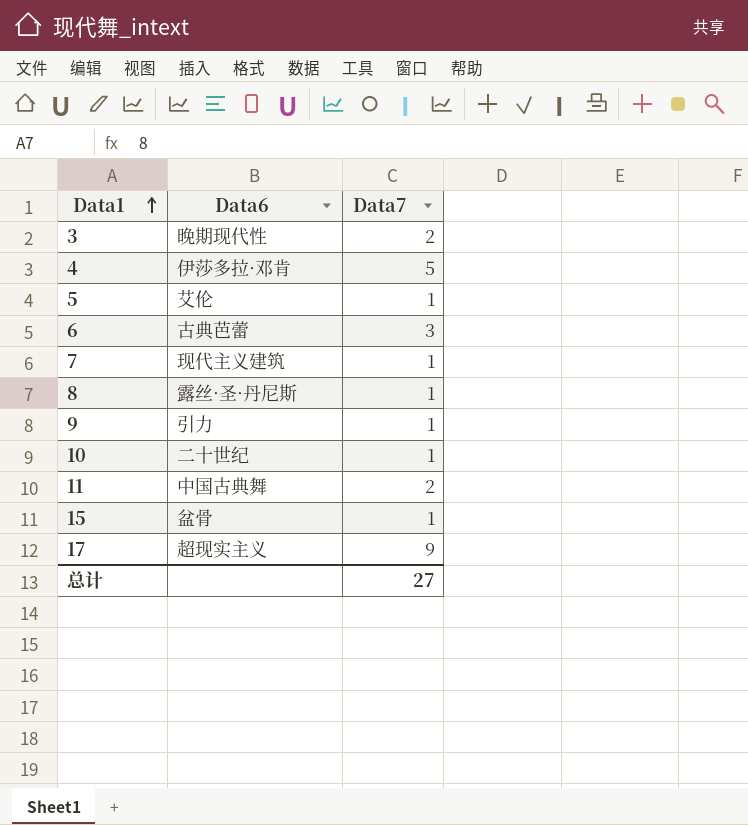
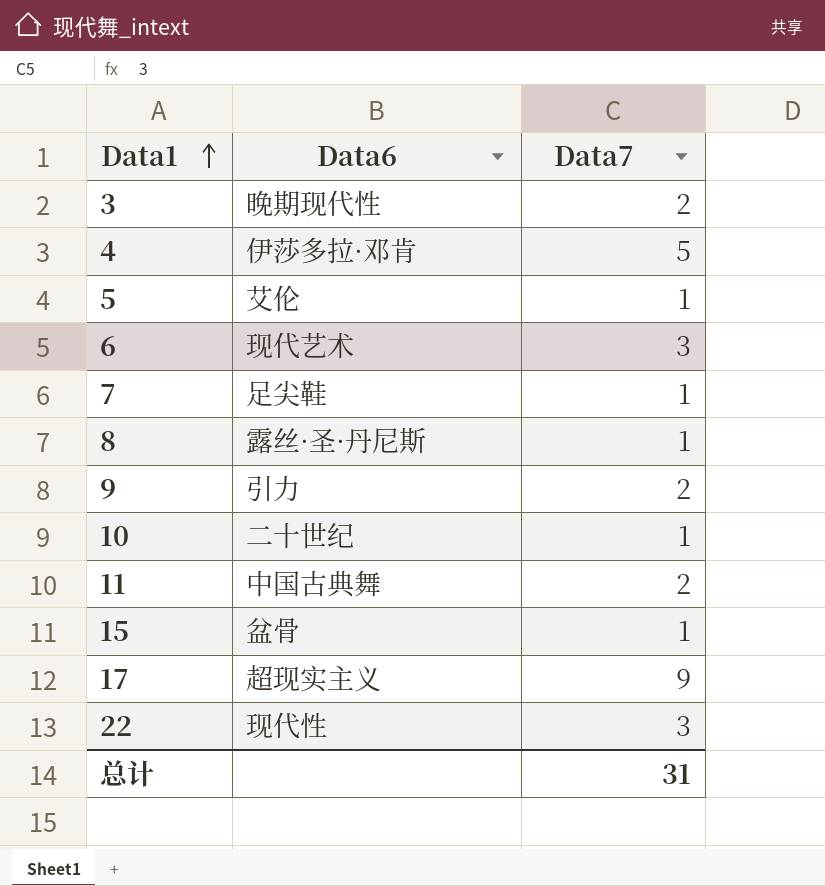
6 | Data6: 古典芭蕾 -> 现代艺术
7 | Data6: 现代主义建筑 -> 足尖鞋
9 | Data7: 1 -> 2
row 22: none -> 现代性 | 3
总计 | Data7: 27 -> 31

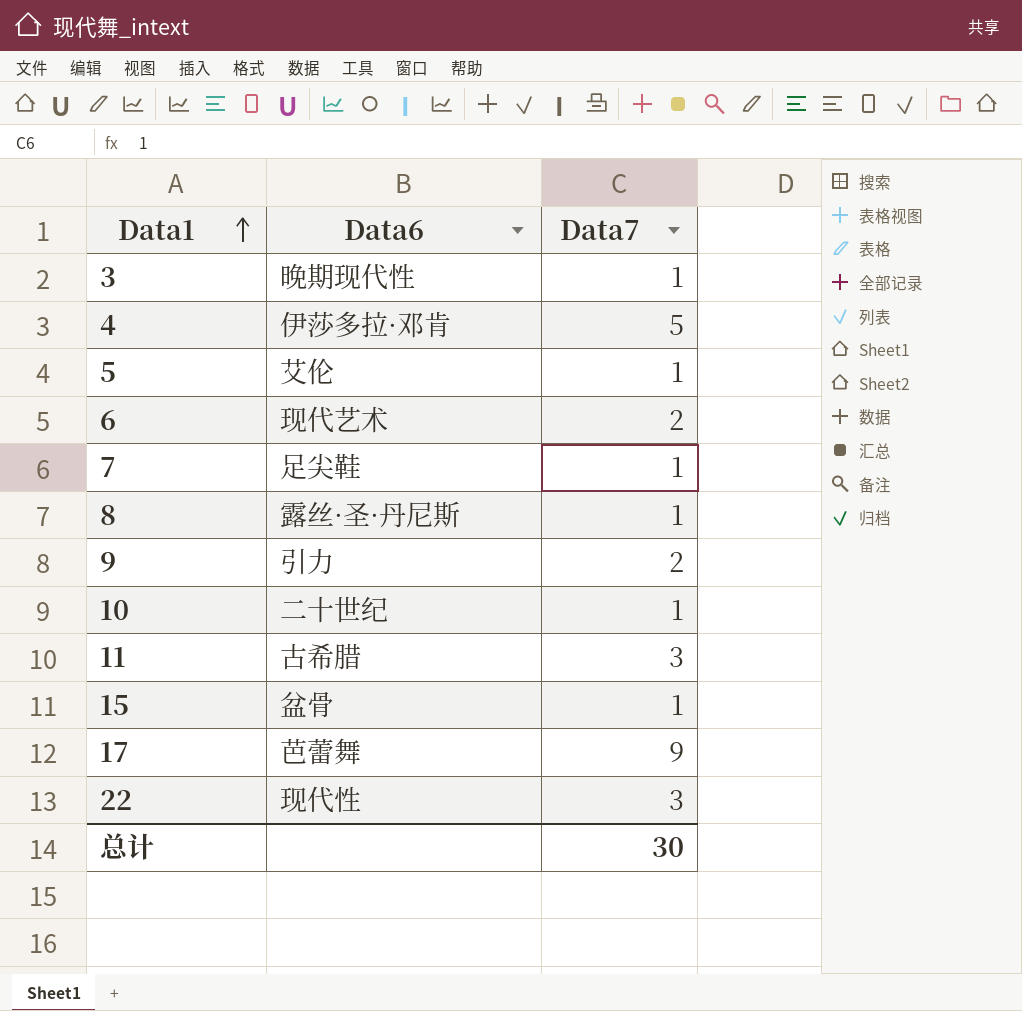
3 | Data7: 2 -> 1
6 | Data7: 3 -> 2
11 | Data6: 中国古典舞 -> 古希腊
11 | Data7: 2 -> 3
17 | Data6: 超现实主义 -> 芭蕾舞
总计 | Data7: 31 -> 30

